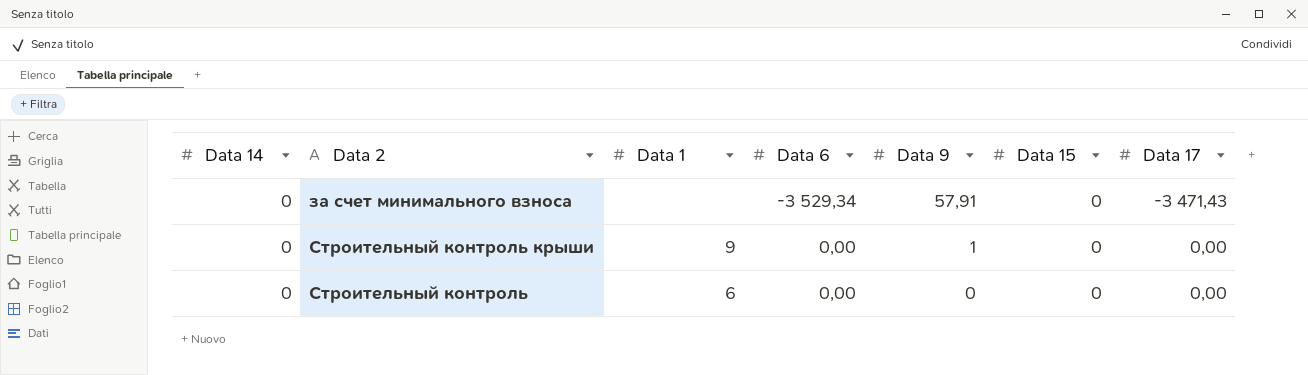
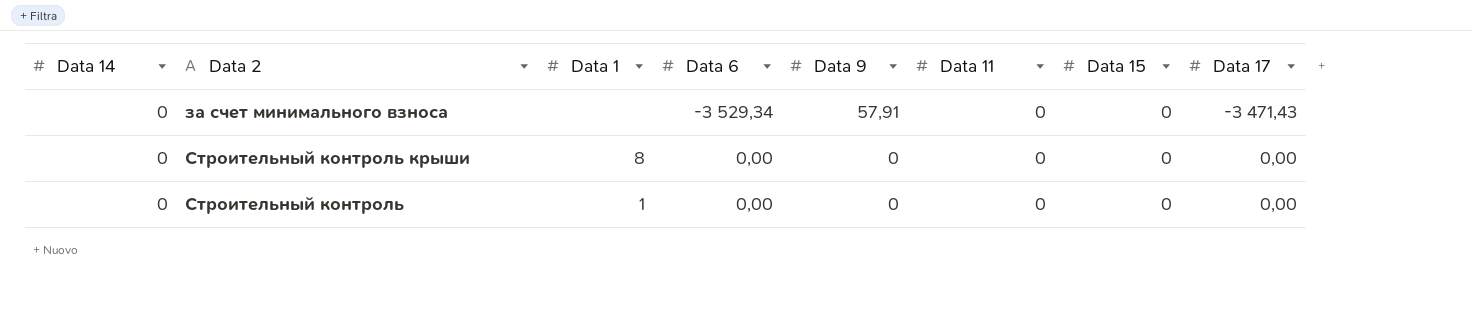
column Data 11 | position: none -> 6
Строительный контроль крыши | Data 1: 9 -> 8
Строительный контроль крыши | Data 9: 1 -> 0
Строительный контроль | Data 1: 6 -> 1

